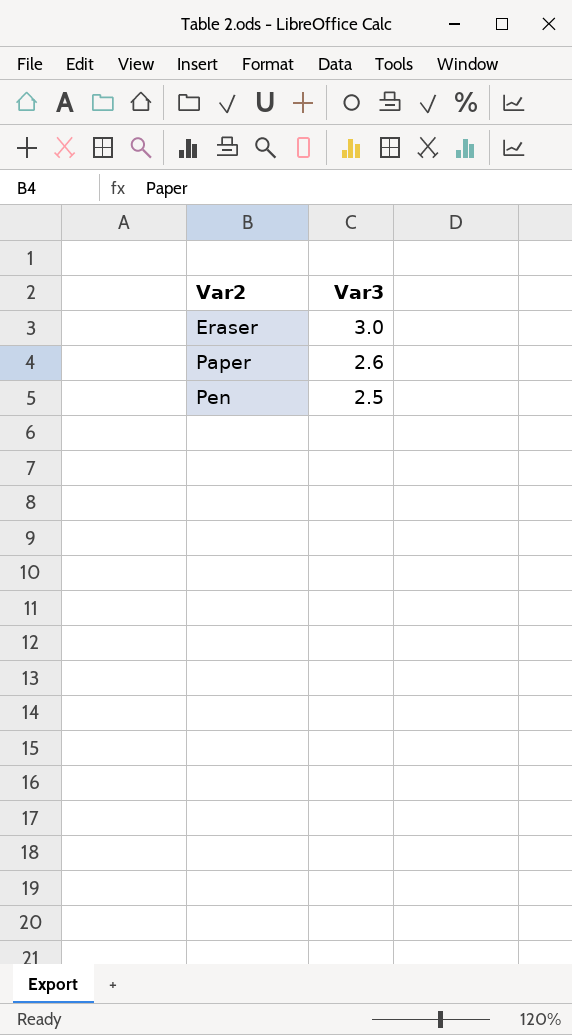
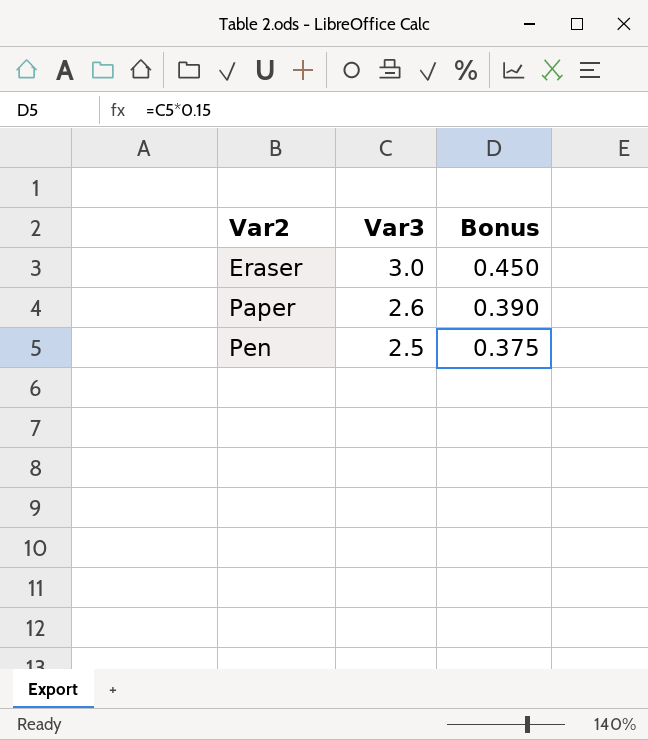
column Bonus | formula: none -> [Var3] * 0.15

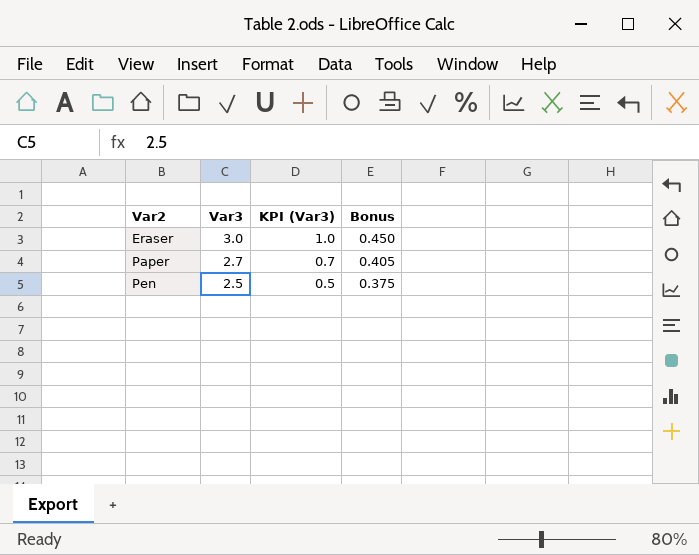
column KPI (Var3) | formula: none -> [Var3] - 2
Paper | Var3: 2.6 -> 2.7
Paper | Bonus: 0.390 -> 0.405

